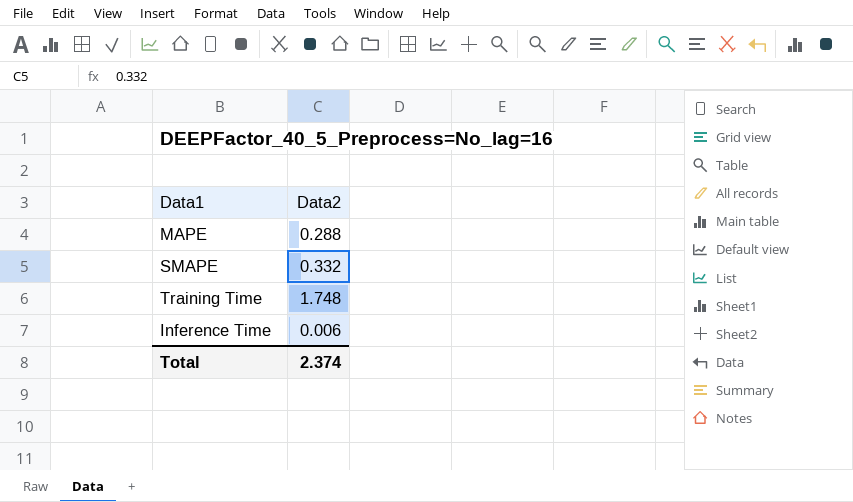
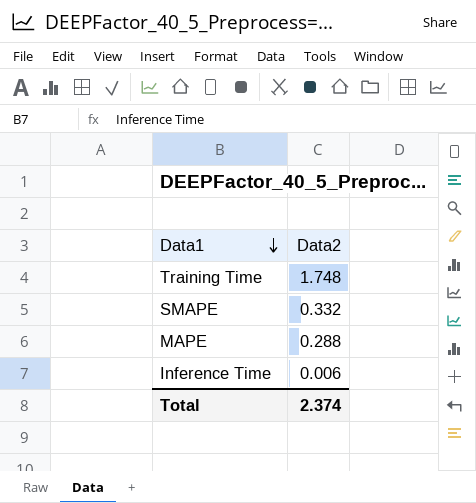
row order: none -> Data1 descending

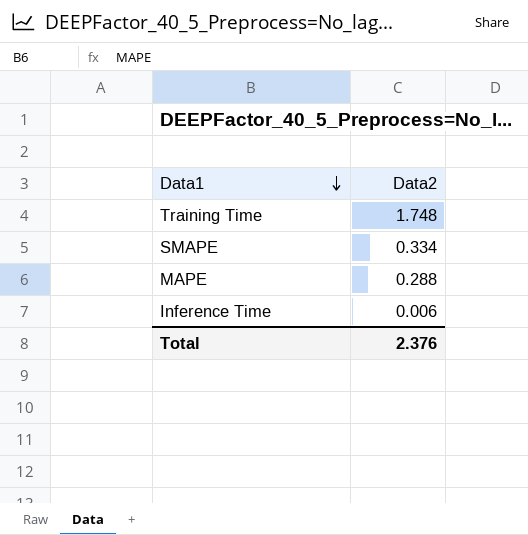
SMAPE | Data2: 0.332 -> 0.334
Total | Data2: 2.374 -> 2.376

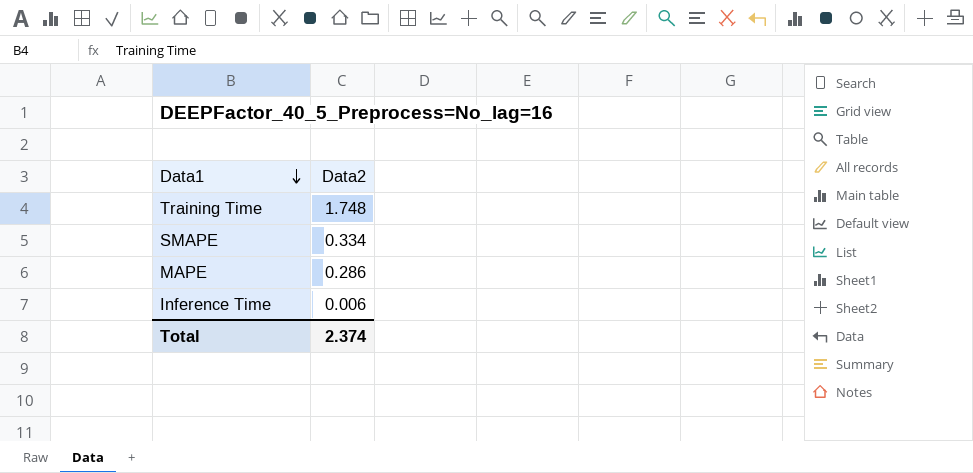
MAPE | Data2: 0.288 -> 0.286
Total | Data2: 2.376 -> 2.374

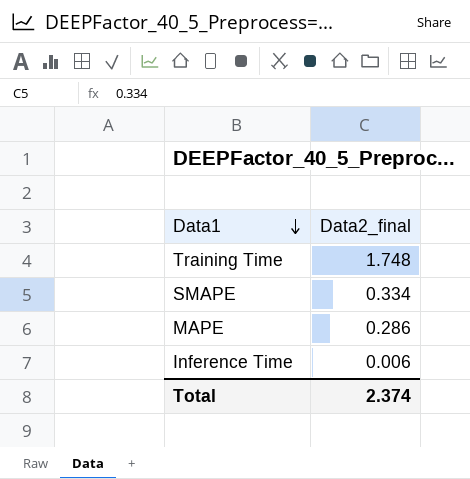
column name: Data2 -> Data2_final

